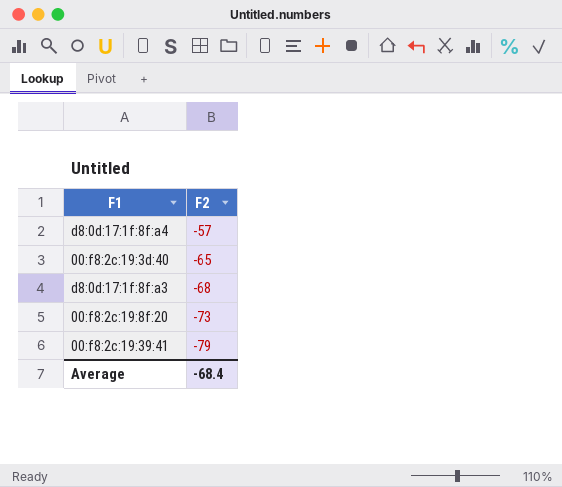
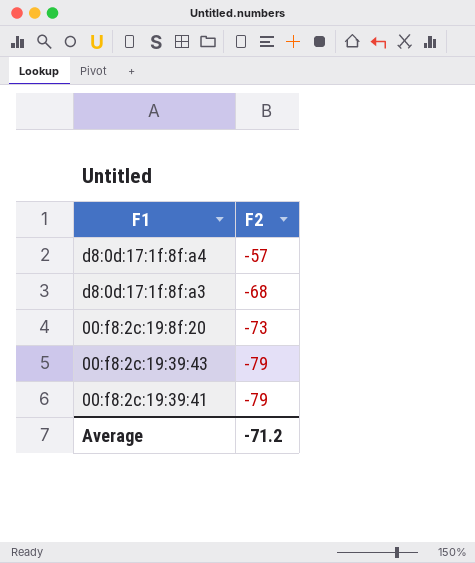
row 00:f8:2c:19:3d:40: -65 -> none
row 00:f8:2c:19:39:43: none -> -79
Average | F2: -68.4 -> -71.2

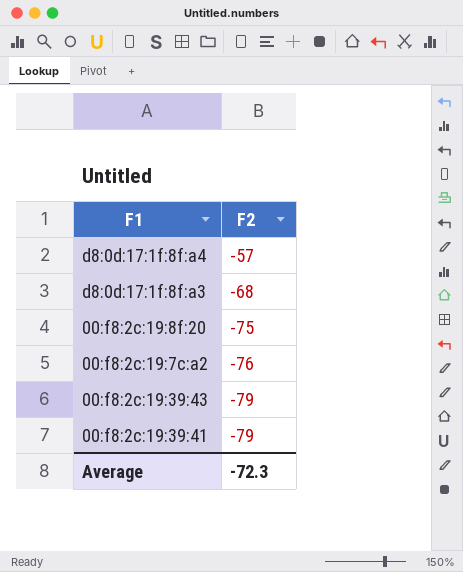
00:f8:2c:19:8f:20 | F2: -73 -> -75
row 00:f8:2c:19:7c:a2: none -> -76
Average | F2: -71.2 -> -72.3

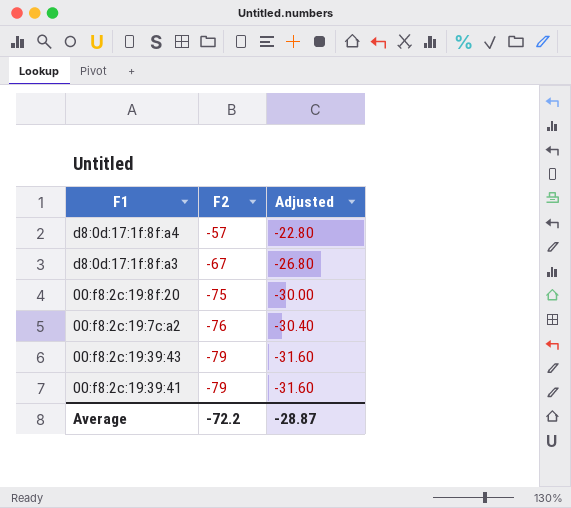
column Adjusted | formula: none -> [F2] * 0.4
d8:0d:17:1f:8f:a3 | F2: -68 -> -67
Average | F2: -72.3 -> -72.2

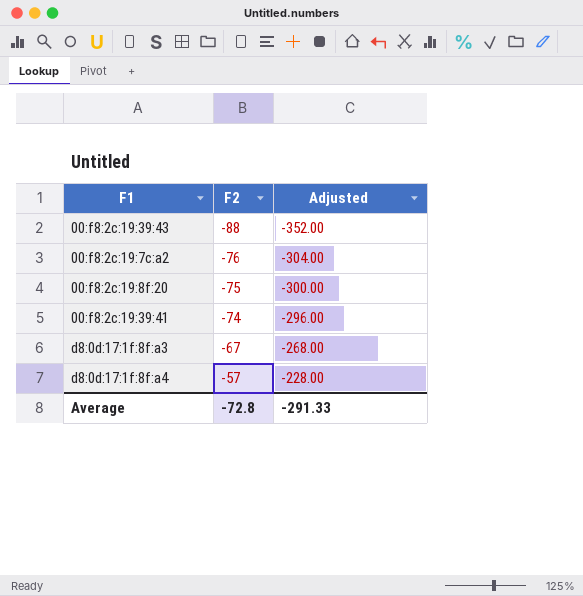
row order: F2 descending -> F2 ascending
column Adjusted | formula: [F2] * 0.4 -> [F2] * 4
00:f8:2c:19:39:43 | F2: -79 -> -88
00:f8:2c:19:39:41 | F2: -79 -> -74
Average | F2: -72.2 -> -72.8
Average | Adjusted: -28.87 -> -291.33

